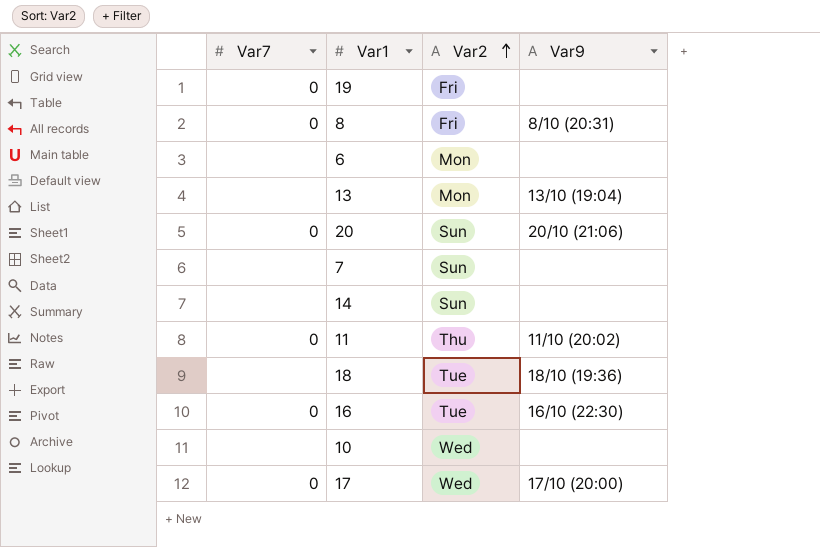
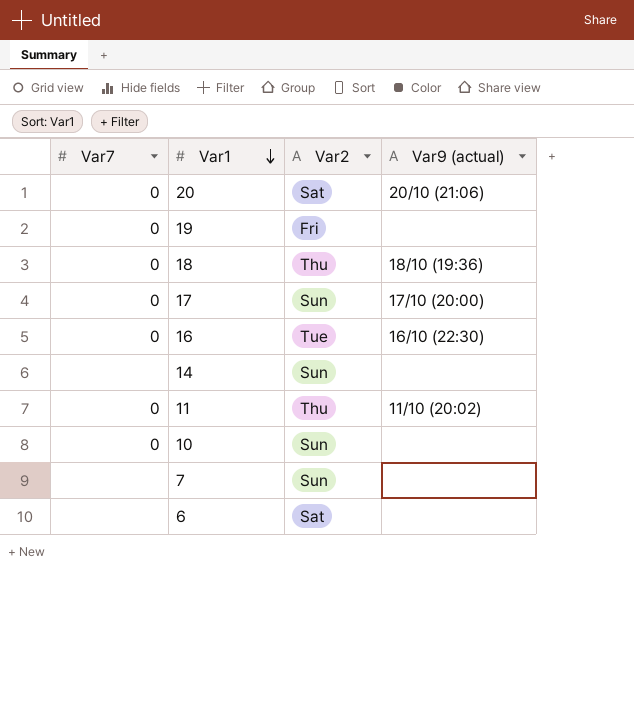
row order: Var2 ascending -> Var1 descending
column name: Var9 -> Var9 (actual)
row 8: 0 | Fri | 8/10 (20:31) -> none
row 13: none | Mon | 13/10 (19:04) -> none
20 | Var2: Sun -> Sat
18 | Var7: none -> 0
18 | Var2: Tue -> Thu
17 | Var2: Wed -> Sun
10 | Var7: none -> 0
10 | Var2: Wed -> Sun
6 | Var2: Mon -> Sat

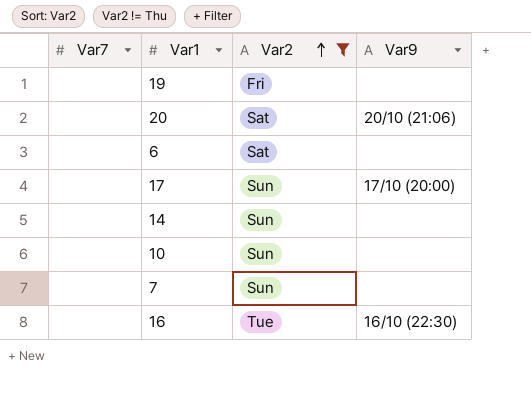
filter: none -> Var2 != Thu
row order: Var1 descending -> Var2 ascending
column name: Var9 (actual) -> Var9
19 | Var7: 0 -> none
20 | Var7: 0 -> none
17 | Var7: 0 -> none
10 | Var7: 0 -> none
16 | Var7: 0 -> none

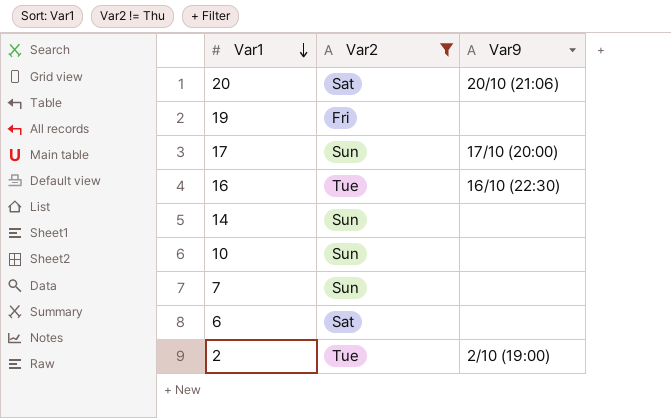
row order: Var2 ascending -> Var1 descending
column Var7 | position: 1 -> none
row 2: none -> Tue | 2/10 (19:00)

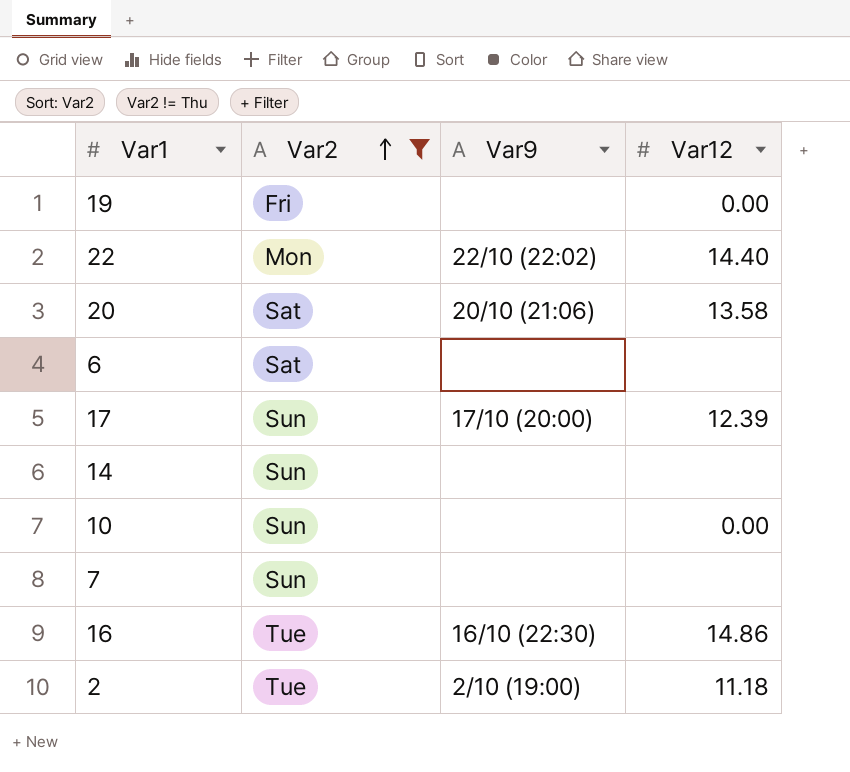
row order: Var1 descending -> Var2 ascending
column Var12 | position: none -> 4
row 22: none -> Mon | 22/10 (22:02) | 14.40

